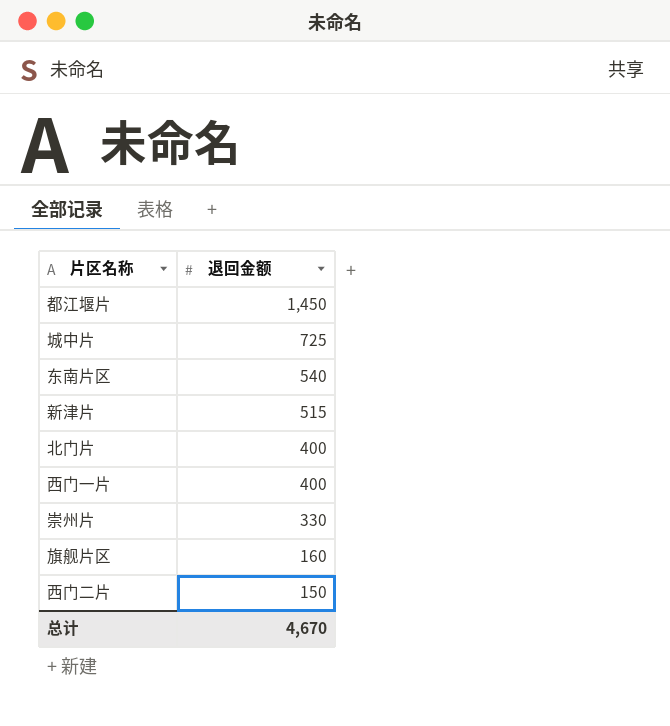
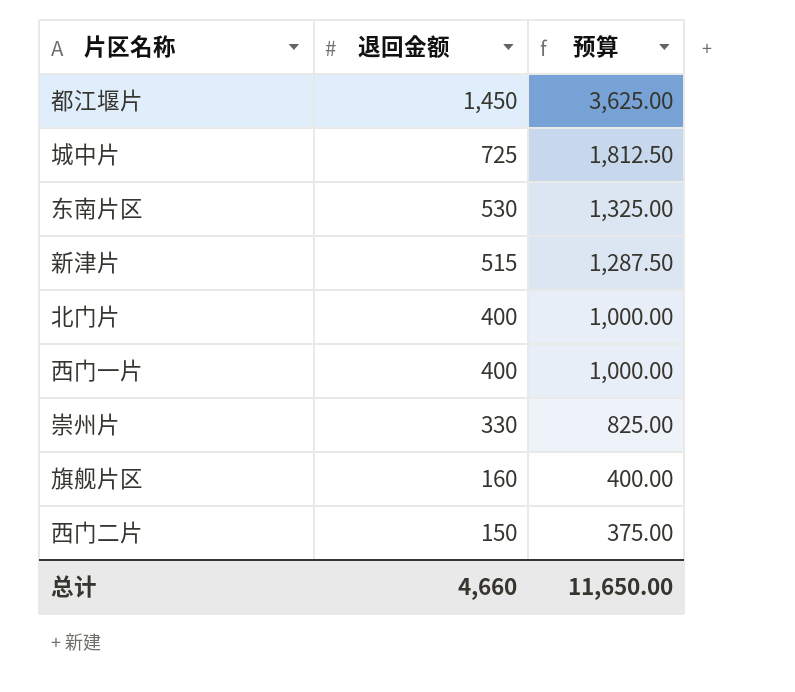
column 预算 | formula: none -> [退回金额] * 2.5
东南片区 | 退回金额: 540 -> 530
总计 | 退回金额: 4,670 -> 4,660

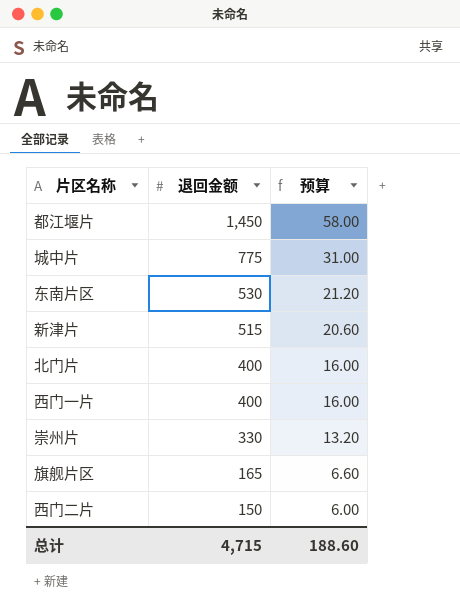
column 预算 | formula: [退回金额] * 2.5 -> [退回金额] * 0.04
城中片 | 退回金额: 725 -> 775
旗舰片区 | 退回金额: 160 -> 165
总计 | 退回金额: 4,660 -> 4,715
总计 | 预算: 11,650.00 -> 188.60

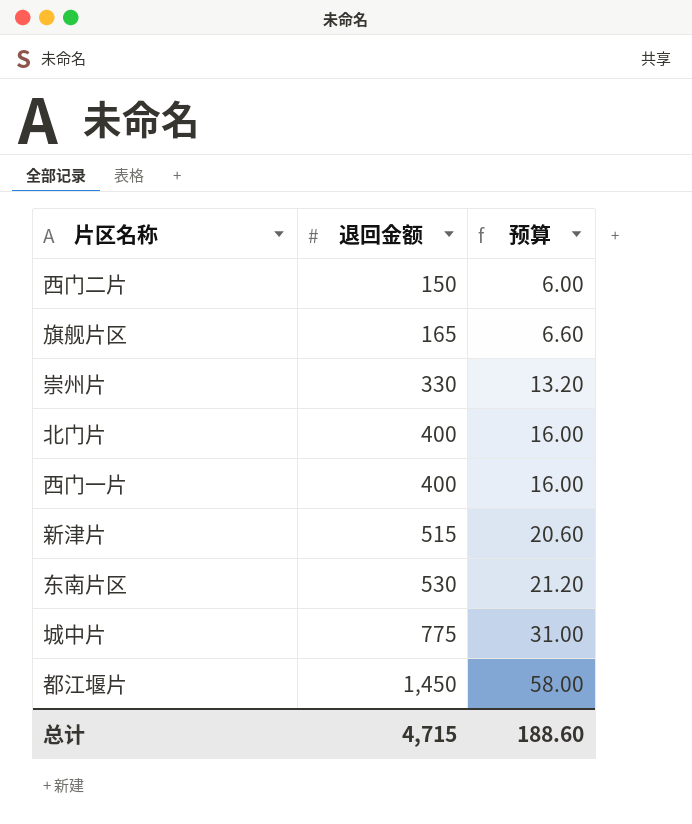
row order: 退回金额 descending -> 退回金额 ascending

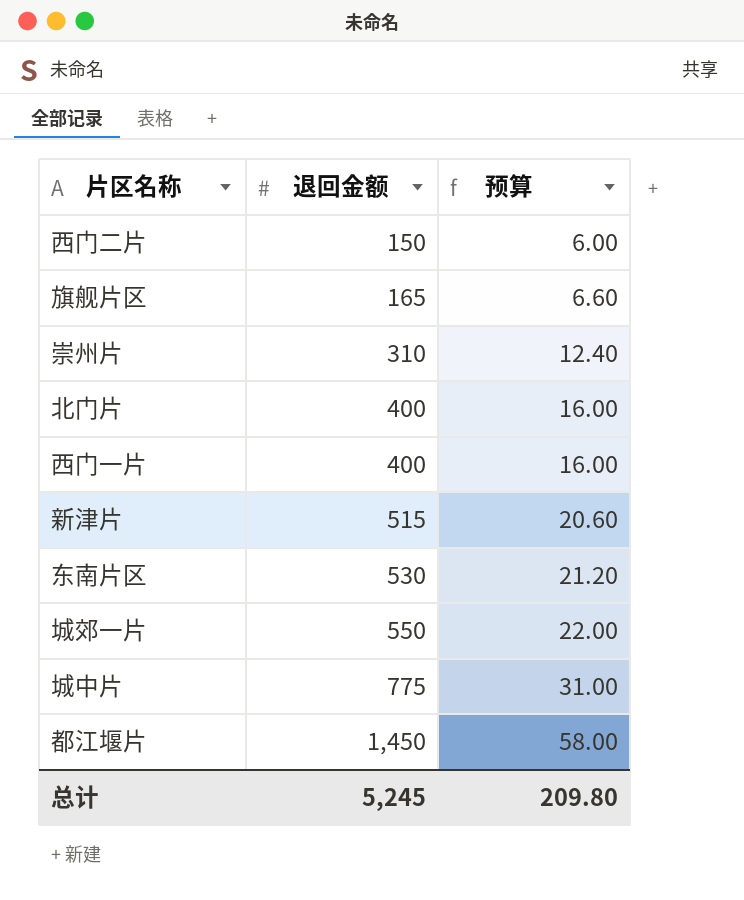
崇州片 | 退回金额: 330 -> 310
崇州片 | 预算: 13.20 -> 12.40
row 城郊一片: none -> 550 | 22.00
总计 | 退回金额: 4,715 -> 5,245
总计 | 预算: 188.60 -> 209.80

